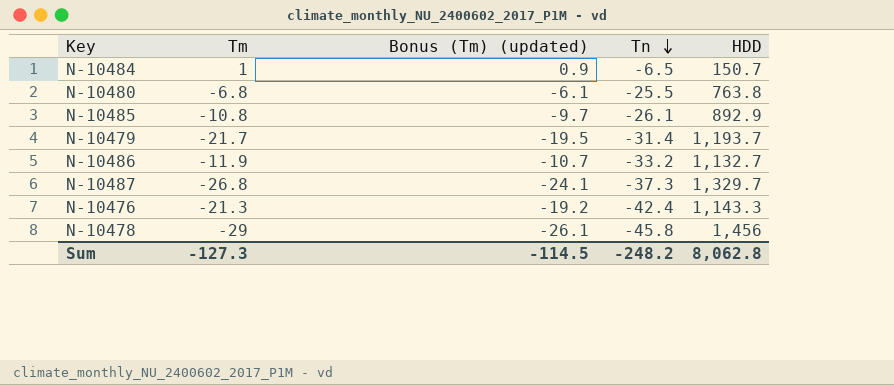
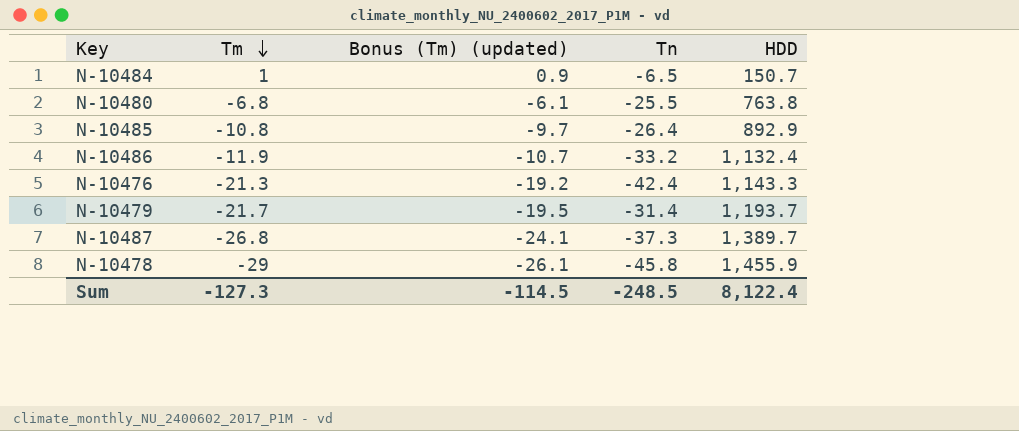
row order: Tn descending -> Tm descending
N-10485 | Tn: -26.1 -> -26.4
N-10486 | HDD: 1,132.7 -> 1,132.4
N-10487 | HDD: 1,329.7 -> 1,389.7
N-10478 | HDD: 1,456 -> 1,455.9
Sum | Tn: -248.2 -> -248.5
Sum | HDD: 8,062.8 -> 8,122.4

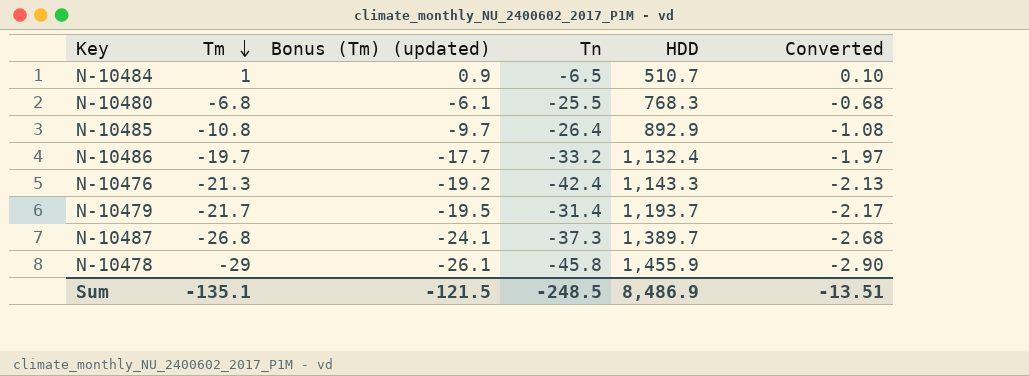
column Converted | formula: none -> [Tm] * 0.1
N-10484 | HDD: 150.7 -> 510.7
N-10480 | HDD: 763.8 -> 768.3
N-10486 | Tm: -11.9 -> -19.7
N-10486 | Bonus (Tm) (updated): -10.7 -> -17.7
Sum | Tm: -127.3 -> -135.1
Sum | Bonus (Tm) (updated): -114.5 -> -121.5
Sum | HDD: 8,122.4 -> 8,486.9

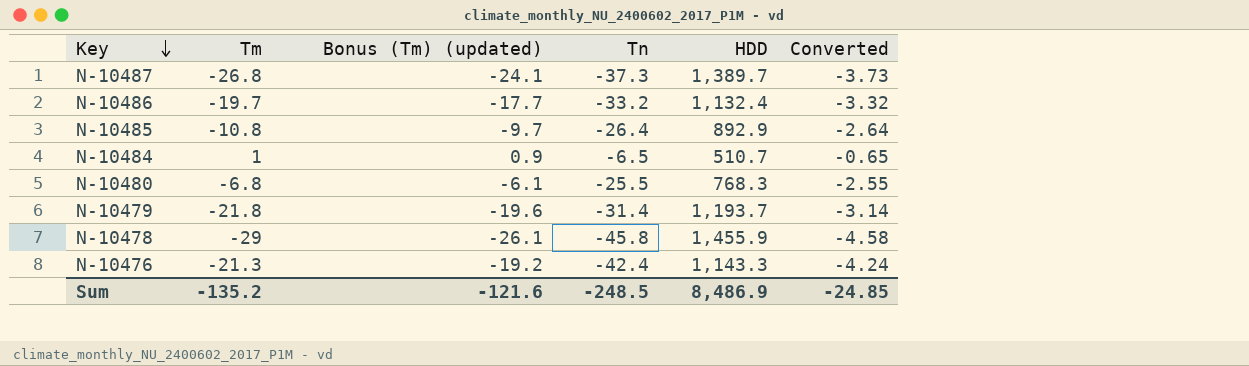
row order: Tm descending -> Key descending
column Converted | formula: [Tm] * 0.1 -> [Tn] * 0.1
N-10479 | Tm: -21.7 -> -21.8
N-10479 | Bonus (Tm) (updated): -19.5 -> -19.6
Sum | Tm: -135.1 -> -135.2
Sum | Bonus (Tm) (updated): -121.5 -> -121.6
Sum | Converted: -13.51 -> -24.85

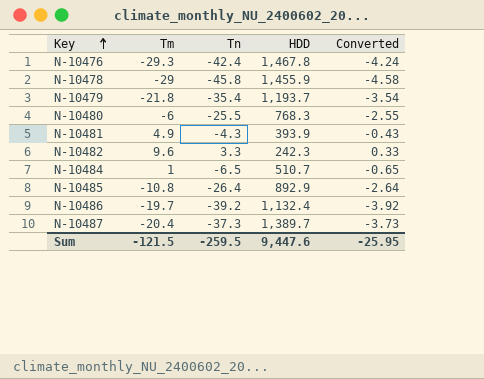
row order: Key descending -> Key ascending
column Bonus (Tm) (updated) | formula: [Tm] * 0.9 -> none
N-10476 | Tm: -21.3 -> -29.3
N-10476 | HDD: 1,143.3 -> 1,467.8
N-10479 | Tn: -31.4 -> -35.4
N-10479 | Converted: -3.14 -> -3.54
N-10480 | Tm: -6.8 -> -6
row N-10481: none -> 4.9 | -4.3 | 393.9 | -0.43
row N-10482: none -> 9.6 | 3.3 | 242.3 | 0.33
N-10486 | Tn: -33.2 -> -39.2
N-10486 | Converted: -3.32 -> -3.92
N-10487 | Tm: -26.8 -> -20.4
Sum | Tm: -135.2 -> -121.5
Sum | Tn: -248.5 -> -259.5
Sum | HDD: 8,486.9 -> 9,447.6
Sum | Converted: -24.85 -> -25.95

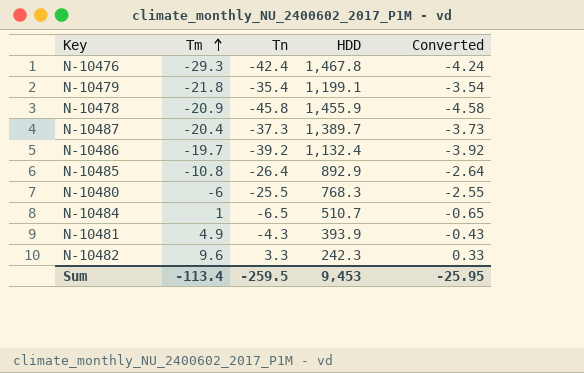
row order: Key ascending -> Tm ascending
N-10479 | HDD: 1,193.7 -> 1,199.1
N-10478 | Tm: -29 -> -20.9
Sum | Tm: -121.5 -> -113.4
Sum | HDD: 9,447.6 -> 9,453

